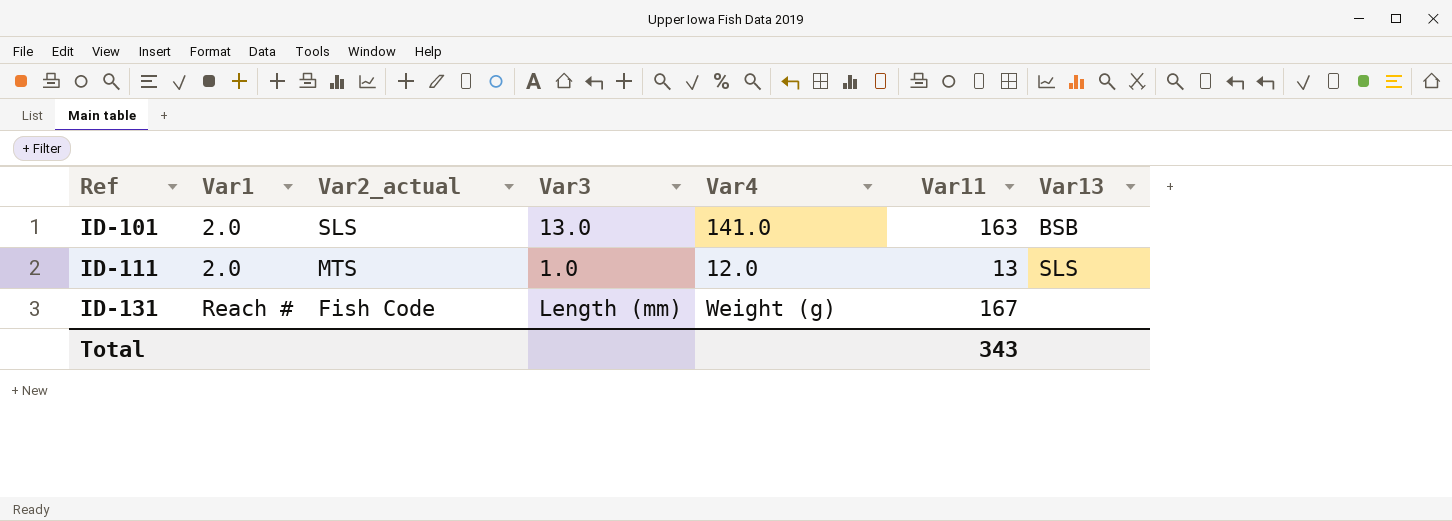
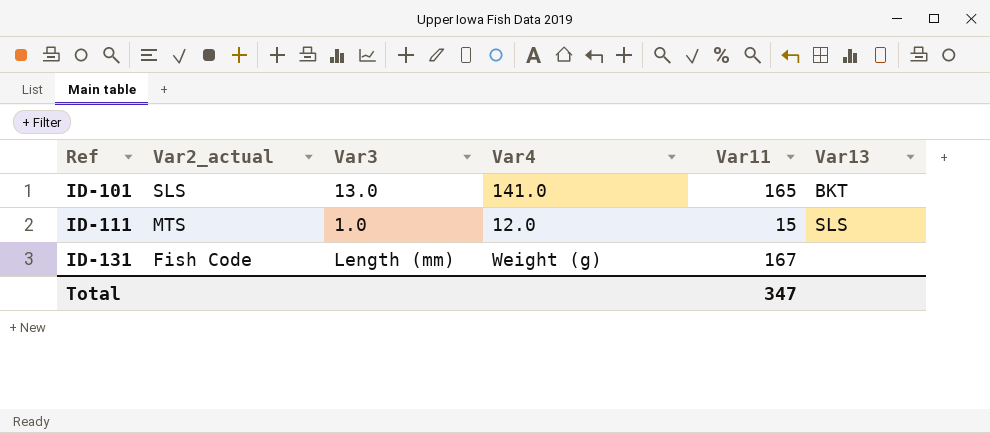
column Var1 | position: 2 -> none
ID-101 | Var11: 163 -> 165
ID-101 | Var13: BSB -> BKT
ID-111 | Var11: 13 -> 15
Total | Var11: 343 -> 347

